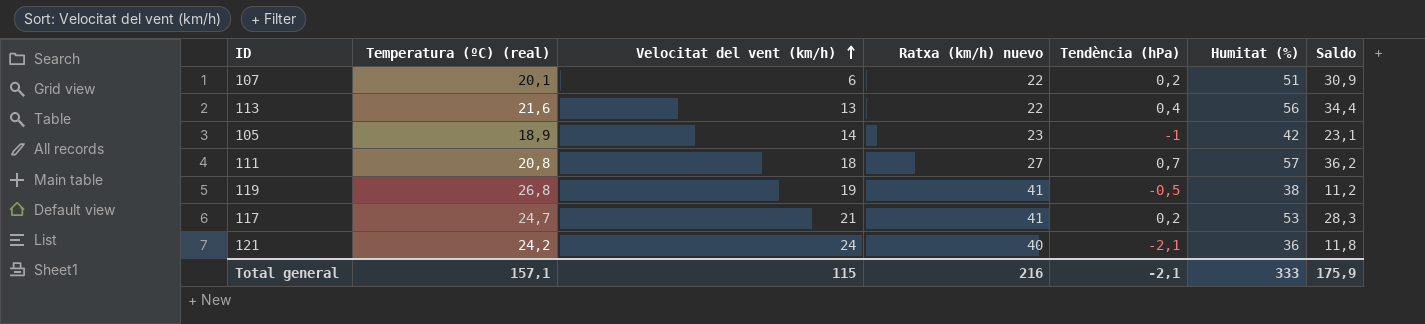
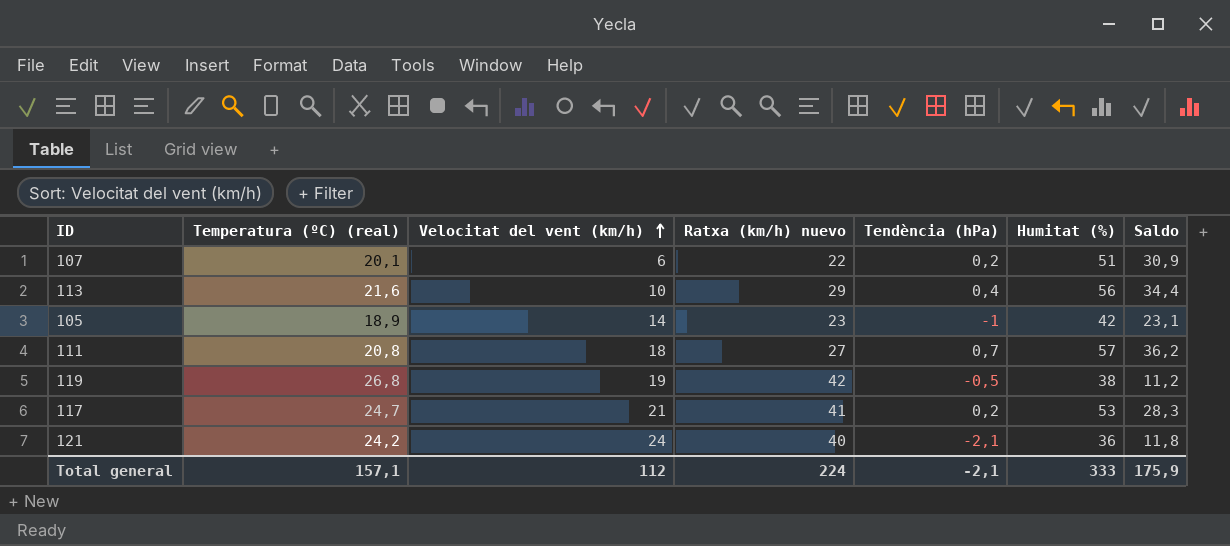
113 | Velocitat del vent (km/h): 13 -> 10
113 | Ratxa (km/h) nuevo: 22 -> 29
119 | Ratxa (km/h) nuevo: 41 -> 42
Total general | Velocitat del vent (km/h): 115 -> 112
Total general | Ratxa (km/h) nuevo: 216 -> 224

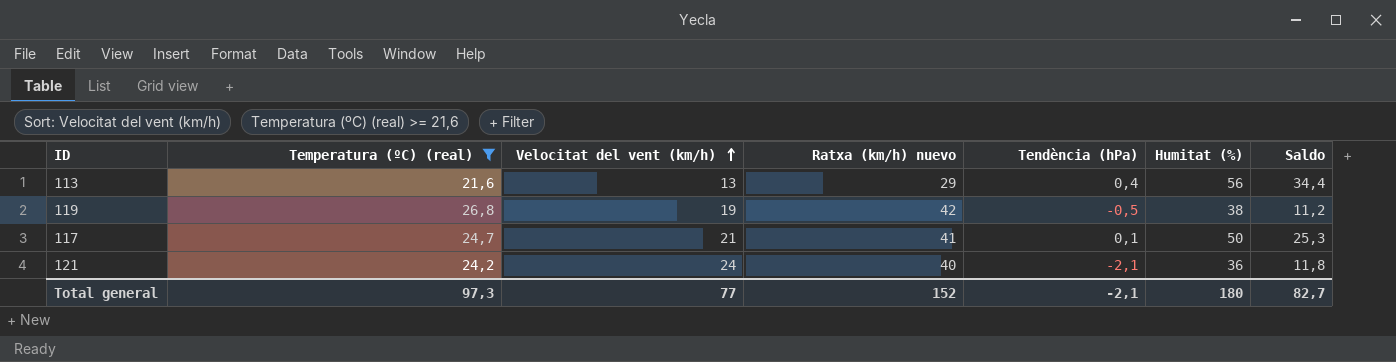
filter: none -> Temperatura (ºC) (real) >= 21,6
113 | Velocitat del vent (km/h): 10 -> 13
117 | Tendència (hPa): 0,2 -> 0,1
117 | Humitat (%): 53 -> 50
117 | Saldo: 28,3 -> 25,3
Total general | Temperatura (ºC) (real): 157,1 -> 97,3
Total general | Velocitat del vent (km/h): 112 -> 77
Total general | Ratxa (km/h) nuevo: 224 -> 152
Total general | Humitat (%): 333 -> 180
Total general | Saldo: 175,9 -> 82,7

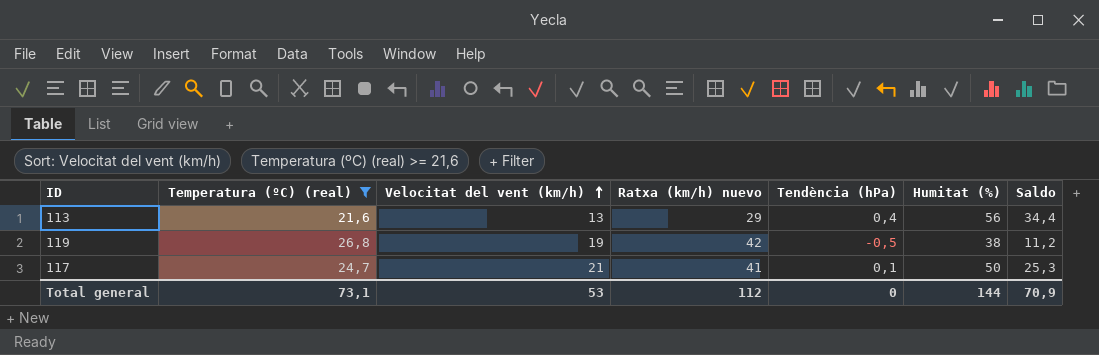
row 121: 24,2 | 24 | 40 | -2,1 | 36 | 11,8 -> none
Total general | Temperatura (ºC) (real): 97,3 -> 73,1
Total general | Velocitat del vent (km/h): 77 -> 53
Total general | Ratxa (km/h) nuevo: 152 -> 112
Total general | Tendència (hPa): -2,1 -> 0
Total general | Humitat (%): 180 -> 144
Total general | Saldo: 82,7 -> 70,9

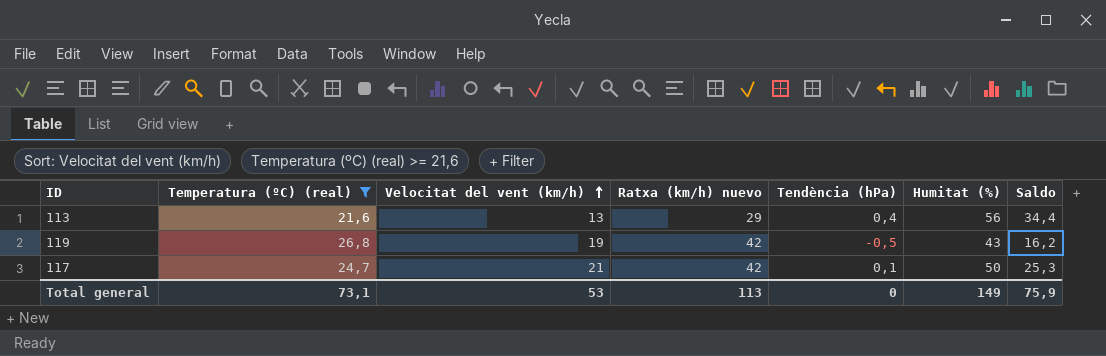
119 | Humitat (%): 38 -> 43
119 | Saldo: 11,2 -> 16,2
117 | Ratxa (km/h) nuevo: 41 -> 42
Total general | Ratxa (km/h) nuevo: 112 -> 113
Total general | Humitat (%): 144 -> 149
Total general | Saldo: 70,9 -> 75,9

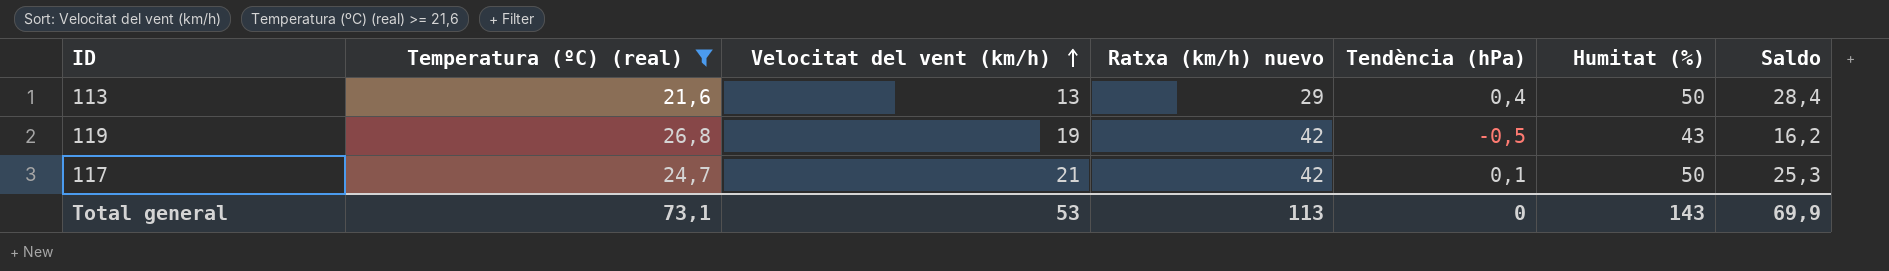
113 | Humitat (%): 56 -> 50
113 | Saldo: 34,4 -> 28,4
Total general | Humitat (%): 149 -> 143
Total general | Saldo: 75,9 -> 69,9

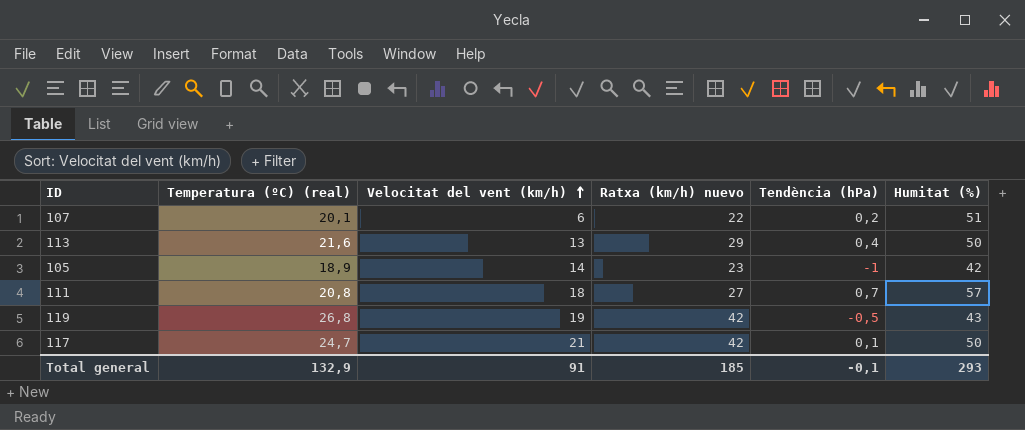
filter: Temperatura (ºC) (real) >= 21,6 -> none
column Saldo | formula: [Humitat (%)] - [Temperatura (ºC) (real)] -> none
Total general | Temperatura (ºC) (real): 73,1 -> 132,9
Total general | Velocitat del vent (km/h): 53 -> 91
Total general | Ratxa (km/h) nuevo: 113 -> 185
Total general | Tendència (hPa): 0 -> -0,1
Total general | Humitat (%): 143 -> 293

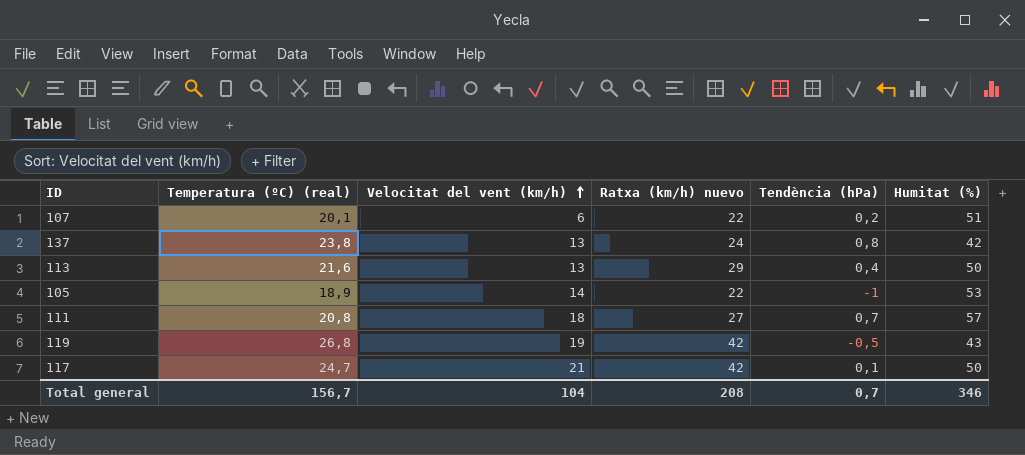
row 137: none -> 23,8 | 13 | 24 | 0,8 | 42
105 | Ratxa (km/h) nuevo: 23 -> 22
105 | Humitat (%): 42 -> 53
Total general | Temperatura (ºC) (real): 132,9 -> 156,7
Total general | Velocitat del vent (km/h): 91 -> 104
Total general | Ratxa (km/h) nuevo: 185 -> 208
Total general | Tendència (hPa): -0,1 -> 0,7
Total general | Humitat (%): 293 -> 346

